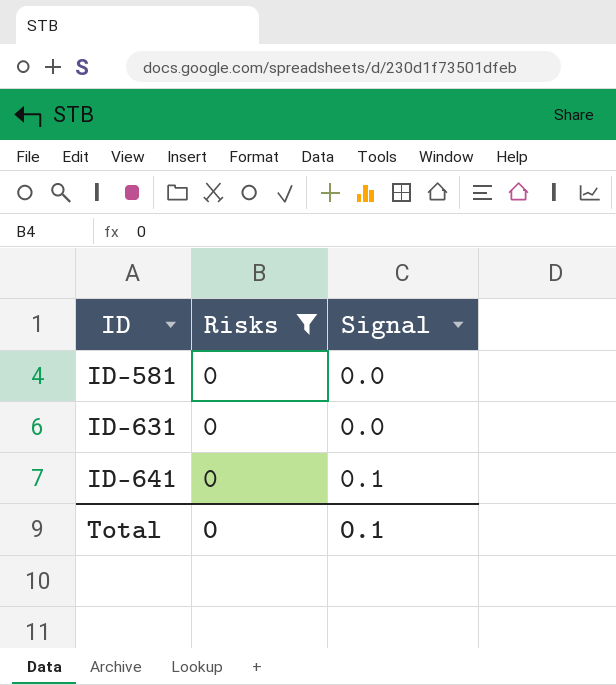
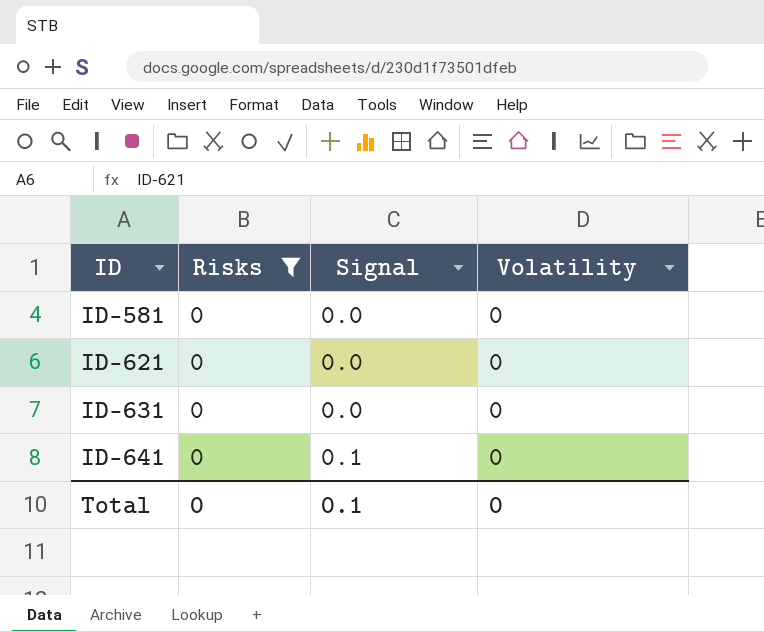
column Volatility | position: none -> 4
row ID-621: none -> 0 | 0.0 | 0

